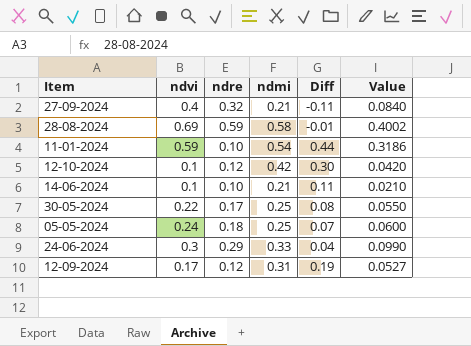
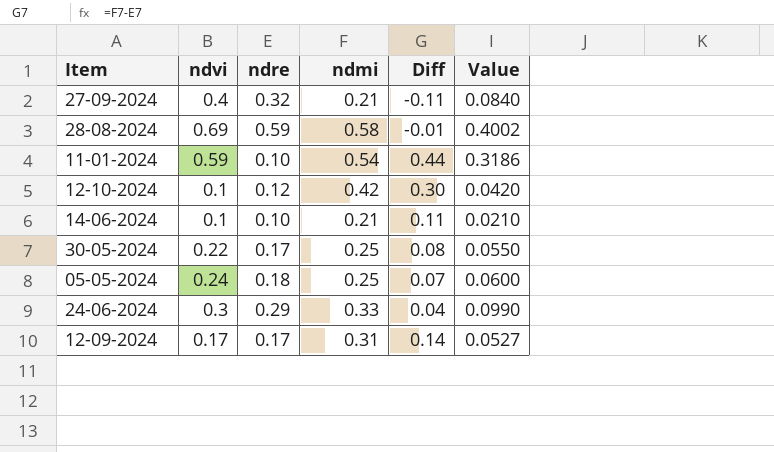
12-09-2024 | ndre: 0.12 -> 0.17
12-09-2024 | Diff: 0.19 -> 0.14

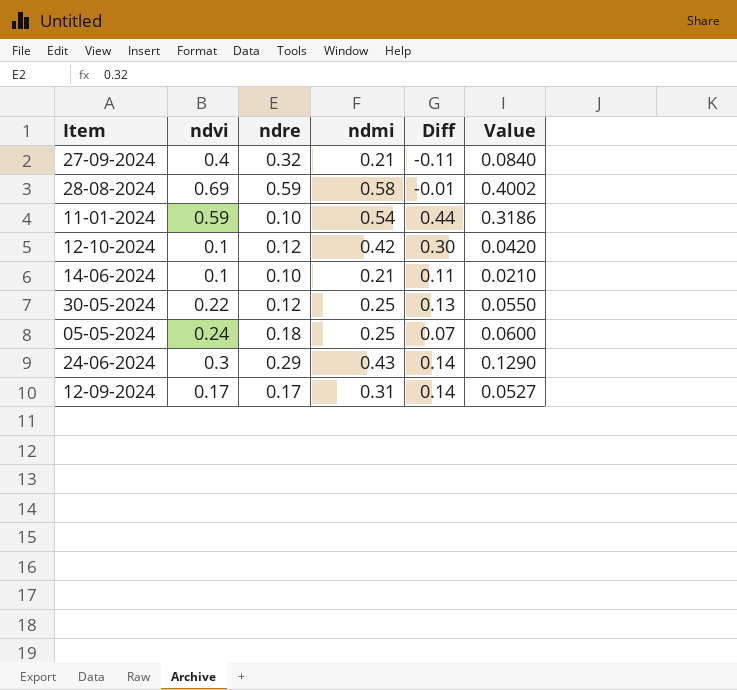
30-05-2024 | ndre: 0.17 -> 0.12
30-05-2024 | Diff: 0.08 -> 0.13
24-06-2024 | ndmi: 0.33 -> 0.43
24-06-2024 | Diff: 0.04 -> 0.14
24-06-2024 | Value: 0.0990 -> 0.1290

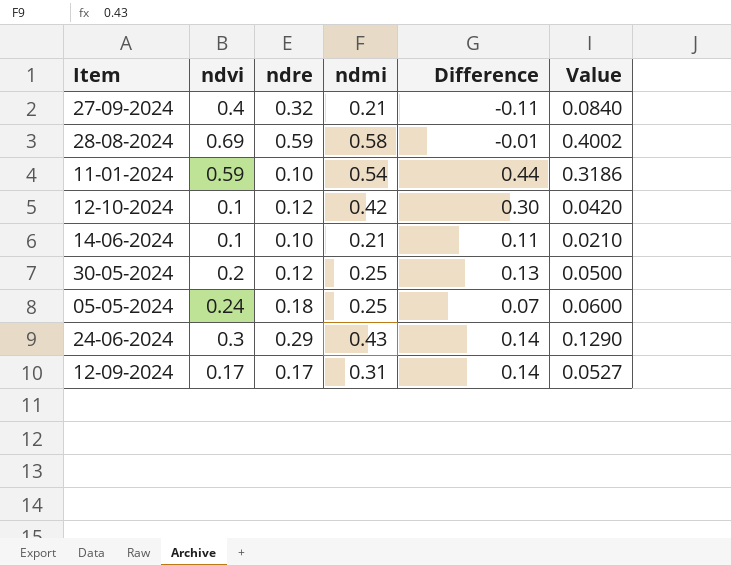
column name: Diff -> Difference
30-05-2024 | ndvi: 0.22 -> 0.2
30-05-2024 | Value: 0.0550 -> 0.0500

